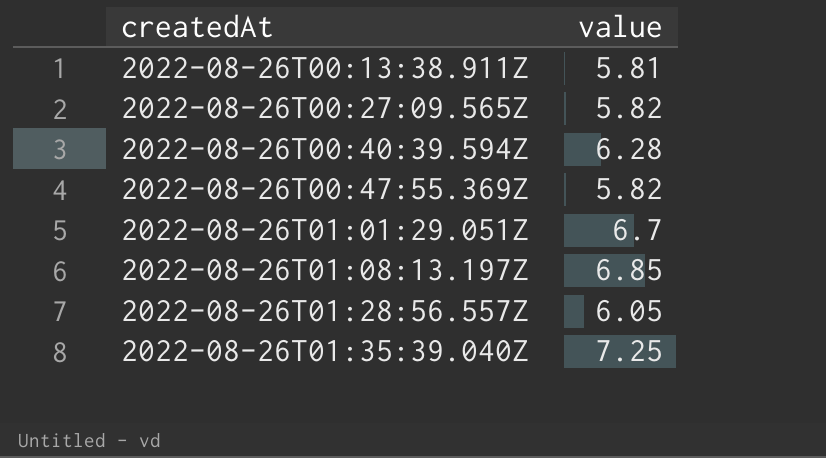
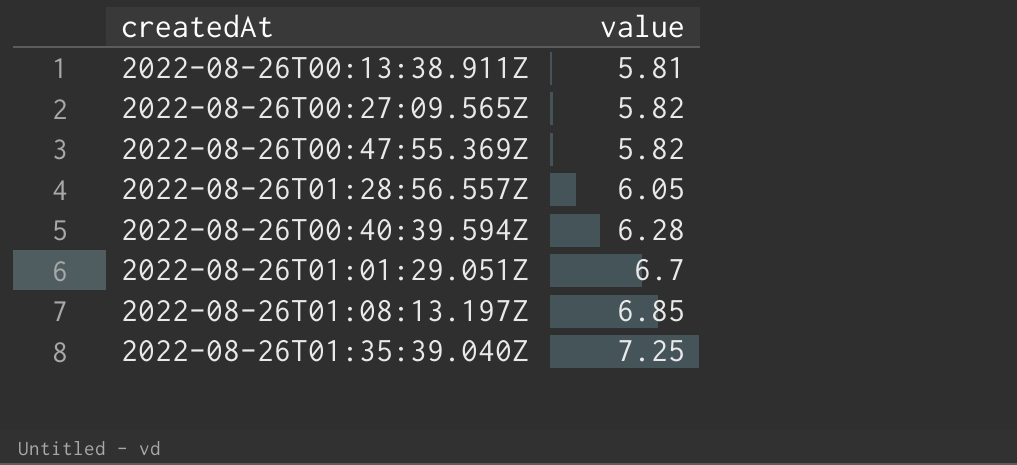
row order: createdAt ascending -> value ascending

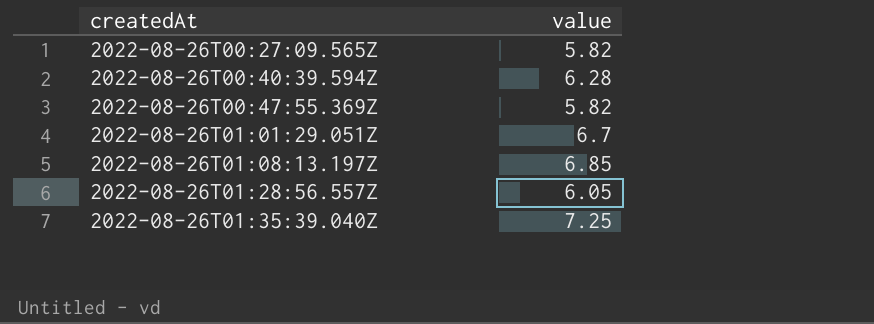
row order: value ascending -> createdAt ascending
row 2022-08-26T00:13:38.911Z: 5.81 -> none

